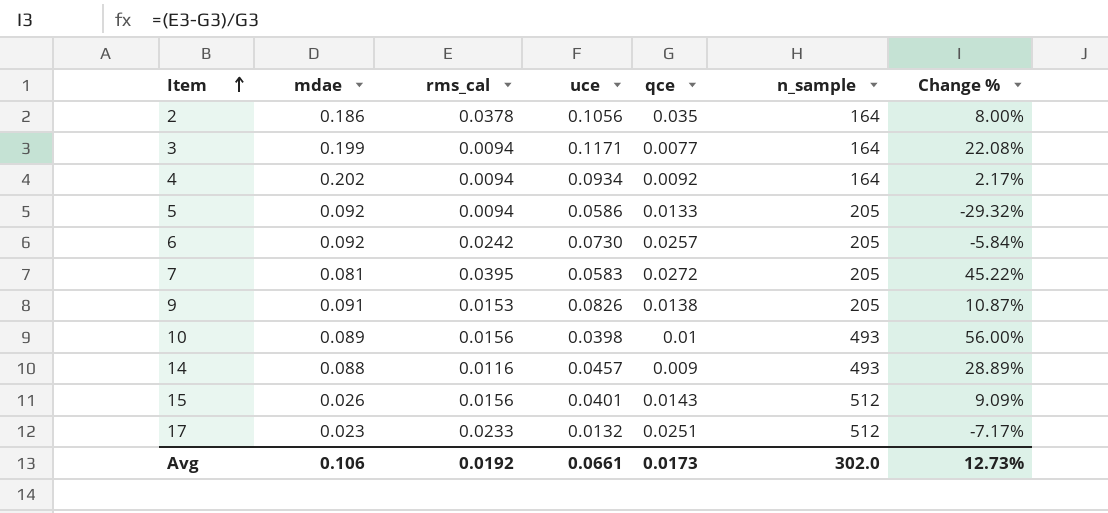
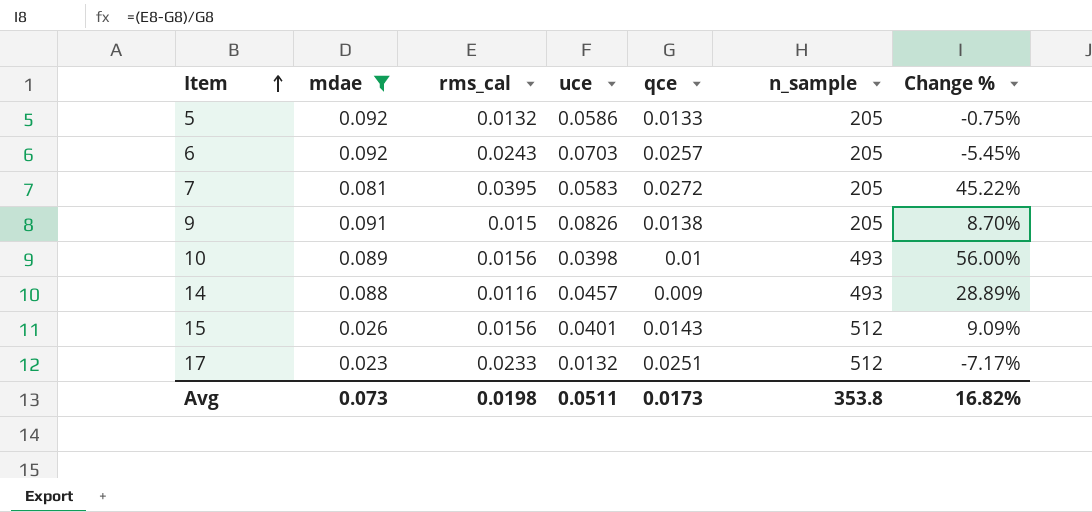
filter: none -> mdae <= 0.092
5 | rms_cal: 0.0094 -> 0.0132
5 | Change %: -29.32% -> -0.75%
6 | rms_cal: 0.0242 -> 0.0243
6 | uce: 0.0730 -> 0.0703
6 | Change %: -5.84% -> -5.45%
9 | rms_cal: 0.0153 -> 0.015
9 | Change %: 10.87% -> 8.70%
Avg | mdae: 0.106 -> 0.073
Avg | rms_cal: 0.0192 -> 0.0198
Avg | uce: 0.0661 -> 0.0511
Avg | n_sample: 302.0 -> 353.8
Avg | Change %: 12.73% -> 16.82%

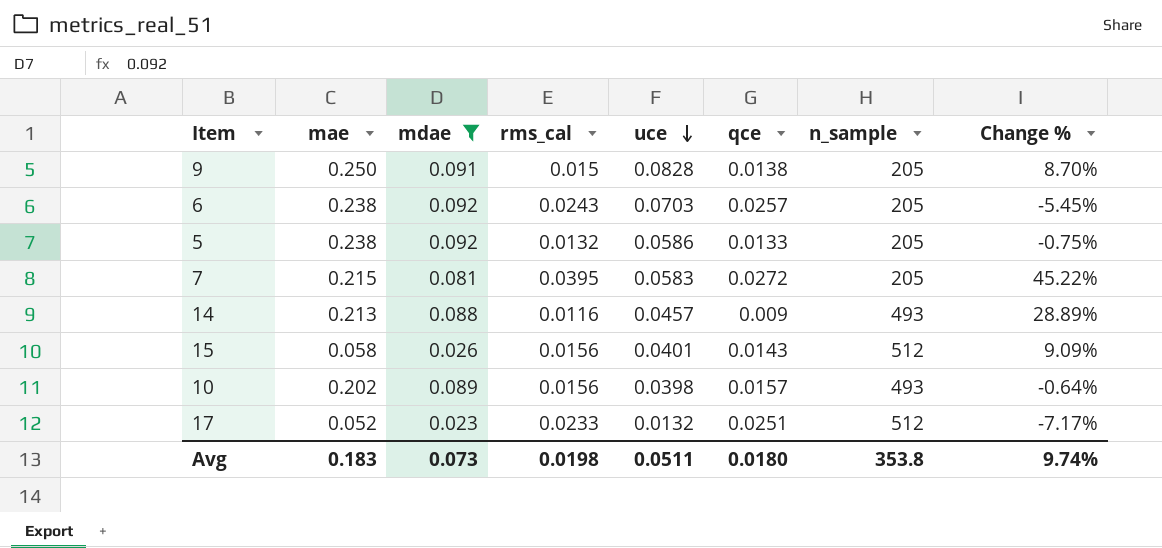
row order: Item ascending -> uce descending
column mae | position: none -> 2
9 | uce: 0.0826 -> 0.0828
10 | qce: 0.01 -> 0.0157
10 | Change %: 56.00% -> -0.64%
Avg | qce: 0.0173 -> 0.0180
Avg | Change %: 16.82% -> 9.74%

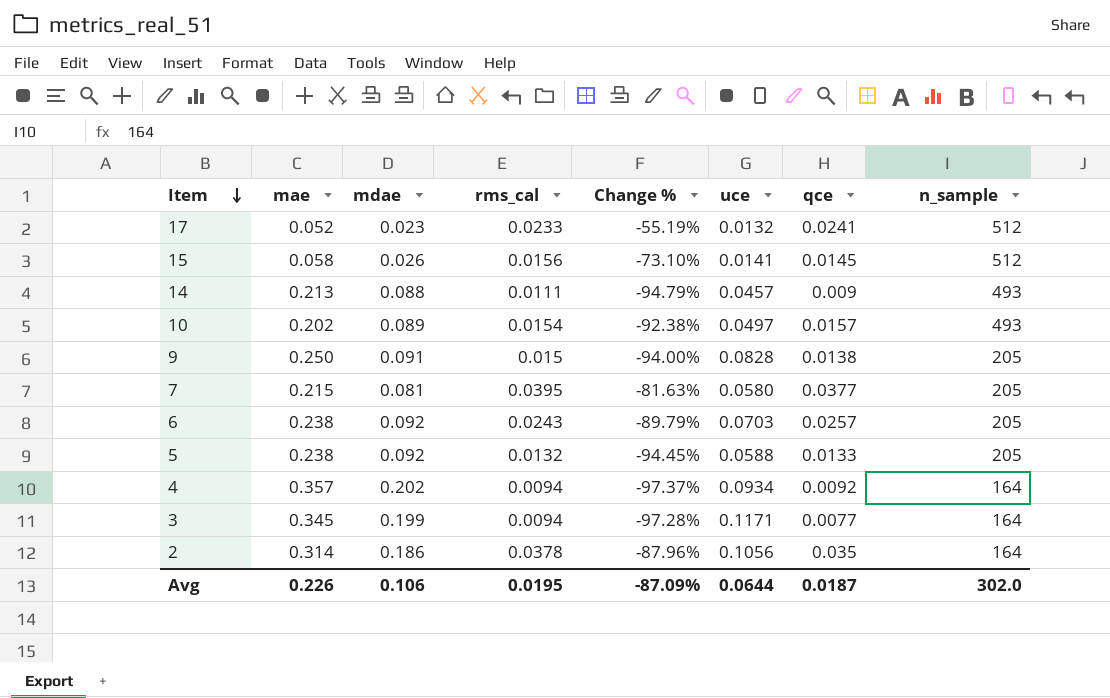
filter: mdae <= 0.092 -> none
row order: uce descending -> Item descending
column Change % | formula: ([rms_cal] - [qce]) / [qce] -> ([rms_cal] - [mae]) / [mae]
column Change % | position: 8 -> 5
17 | qce: 0.0251 -> 0.0241
15 | uce: 0.0401 -> 0.0141
15 | qce: 0.0143 -> 0.0145
14 | rms_cal: 0.0116 -> 0.0111
10 | rms_cal: 0.0156 -> 0.0154
10 | uce: 0.0398 -> 0.0497
7 | uce: 0.0583 -> 0.0580
7 | qce: 0.0272 -> 0.0377
5 | uce: 0.0586 -> 0.0588
Avg | mae: 0.183 -> 0.226
Avg | mdae: 0.073 -> 0.106
Avg | rms_cal: 0.0198 -> 0.0195
Avg | Change %: 9.74% -> -87.09%
Avg | uce: 0.0511 -> 0.0644
Avg | qce: 0.0180 -> 0.0187
Avg | n_sample: 353.8 -> 302.0

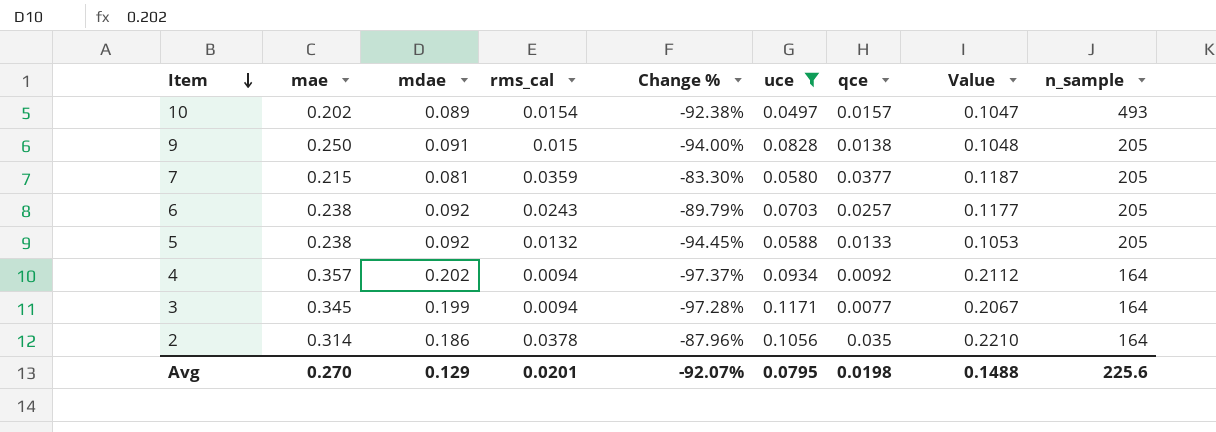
filter: none -> uce >= 0.0497
column Value | formula: none -> [mdae] + [qce]
7 | rms_cal: 0.0395 -> 0.0359
7 | Change %: -81.63% -> -83.30%
Avg | mae: 0.226 -> 0.270
Avg | mdae: 0.106 -> 0.129
Avg | rms_cal: 0.0195 -> 0.0201
Avg | Change %: -87.09% -> -92.07%
Avg | uce: 0.0644 -> 0.0795
Avg | qce: 0.0187 -> 0.0198
Avg | n_sample: 302.0 -> 225.6

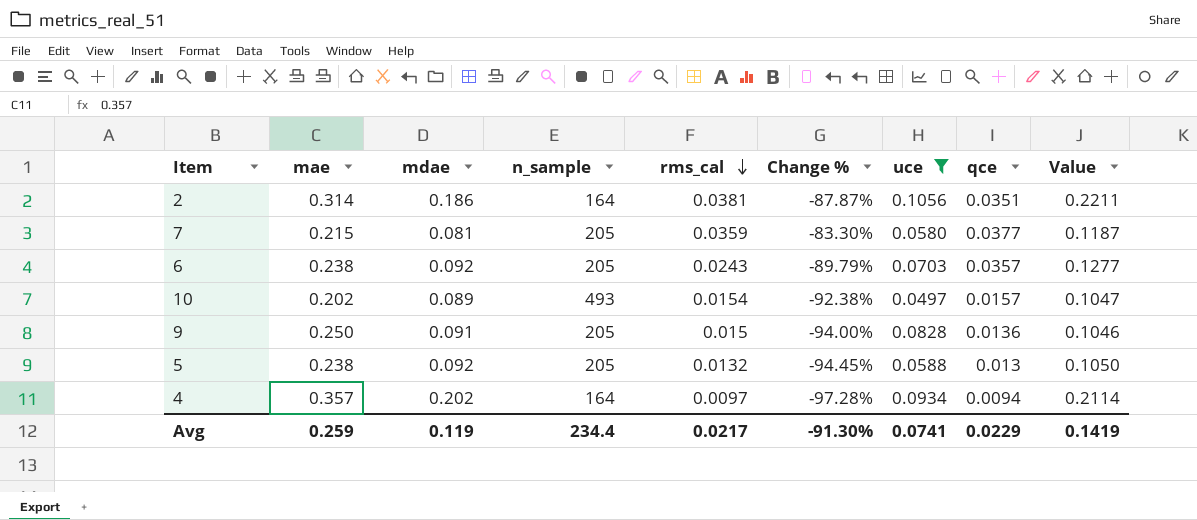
row order: Item descending -> rms_cal descending
column n_sample | position: 9 -> 4
row 3: 0.345 | 0.199 | 0.0094 | -97.28% | 0.1171 | 0.0077 | 0.2067 | 164 -> none
2 | rms_cal: 0.0378 -> 0.0381
2 | Change %: -87.96% -> -87.87%
2 | qce: 0.035 -> 0.0351
2 | Value: 0.2210 -> 0.2211
6 | qce: 0.0257 -> 0.0357
6 | Value: 0.1177 -> 0.1277
9 | qce: 0.0138 -> 0.0136
9 | Value: 0.1048 -> 0.1046
5 | qce: 0.0133 -> 0.013
5 | Value: 0.1053 -> 0.1050
4 | rms_cal: 0.0094 -> 0.0097
4 | Change %: -97.37% -> -97.28%
4 | qce: 0.0092 -> 0.0094
4 | Value: 0.2112 -> 0.2114
Avg | mae: 0.270 -> 0.259
Avg | mdae: 0.129 -> 0.119
Avg | n_sample: 225.6 -> 234.4
Avg | rms_cal: 0.0201 -> 0.0217
Avg | Change %: -92.07% -> -91.30%
Avg | uce: 0.0795 -> 0.0741
Avg | qce: 0.0198 -> 0.0229
Avg | Value: 0.1488 -> 0.1419

